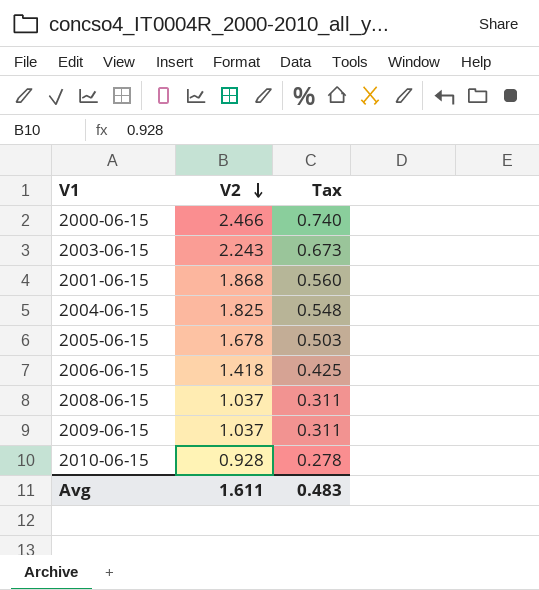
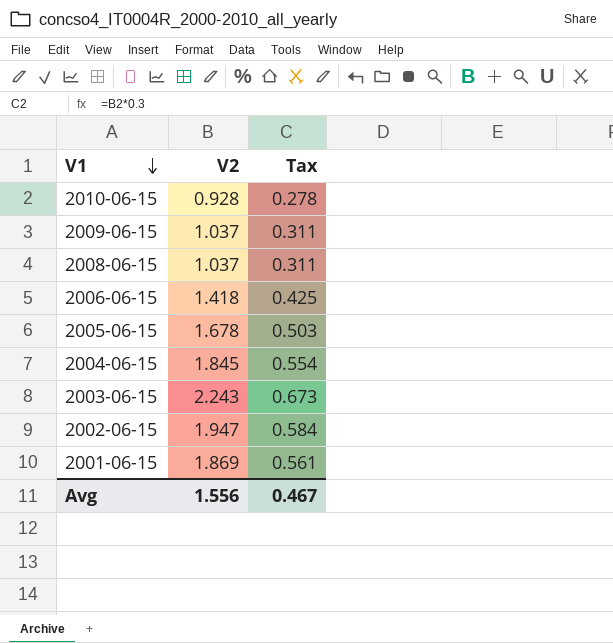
row order: V2 descending -> V1 descending
row 2000-06-15: 2.466 | 0.740 -> none
2004-06-15 | V2: 1.825 -> 1.845
2004-06-15 | Tax: 0.548 -> 0.554
row 2002-06-15: none -> 1.947 | 0.584
2001-06-15 | V2: 1.868 -> 1.869
2001-06-15 | Tax: 0.560 -> 0.561
Avg | V2: 1.611 -> 1.556
Avg | Tax: 0.483 -> 0.467

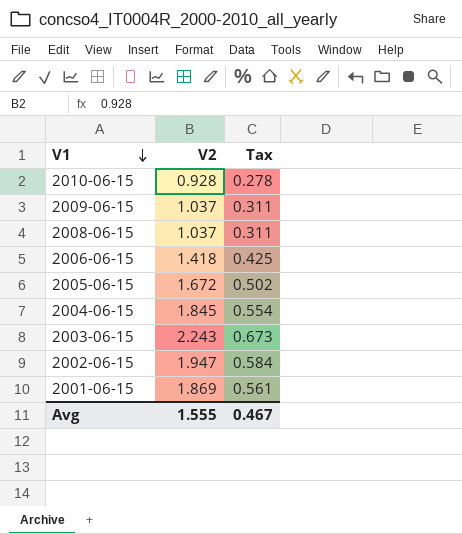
2005-06-15 | V2: 1.678 -> 1.672
2005-06-15 | Tax: 0.503 -> 0.502
Avg | V2: 1.556 -> 1.555

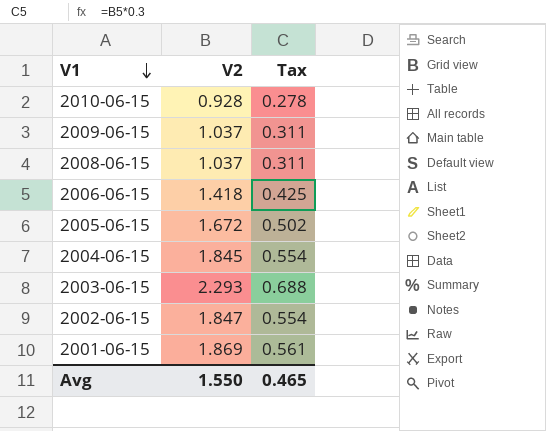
2003-06-15 | V2: 2.243 -> 2.293
2003-06-15 | Tax: 0.673 -> 0.688
2002-06-15 | V2: 1.947 -> 1.847
2002-06-15 | Tax: 0.584 -> 0.554
Avg | V2: 1.555 -> 1.550
Avg | Tax: 0.467 -> 0.465

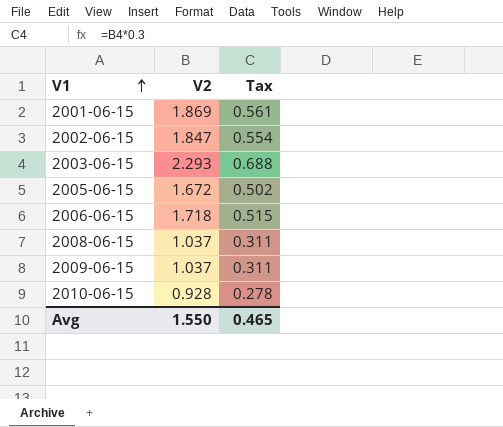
row order: V1 descending -> V1 ascending
row 2004-06-15: 1.845 | 0.554 -> none
2006-06-15 | V2: 1.418 -> 1.718
2006-06-15 | Tax: 0.425 -> 0.515

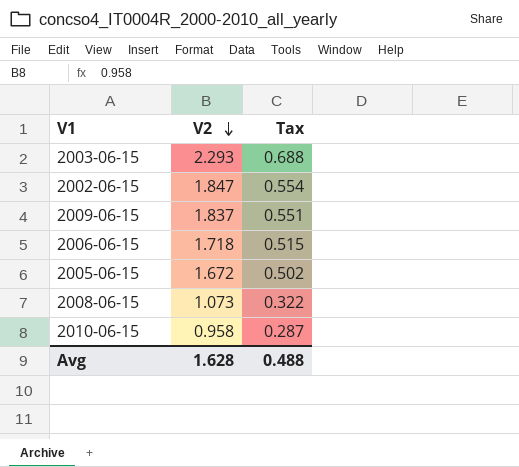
row order: V1 ascending -> V2 descending
row 2001-06-15: 1.869 | 0.561 -> none
2009-06-15 | V2: 1.037 -> 1.837
2009-06-15 | Tax: 0.311 -> 0.551
2008-06-15 | V2: 1.037 -> 1.073
2008-06-15 | Tax: 0.311 -> 0.322
2010-06-15 | V2: 0.928 -> 0.958
2010-06-15 | Tax: 0.278 -> 0.287
Avg | V2: 1.550 -> 1.628
Avg | Tax: 0.465 -> 0.488

